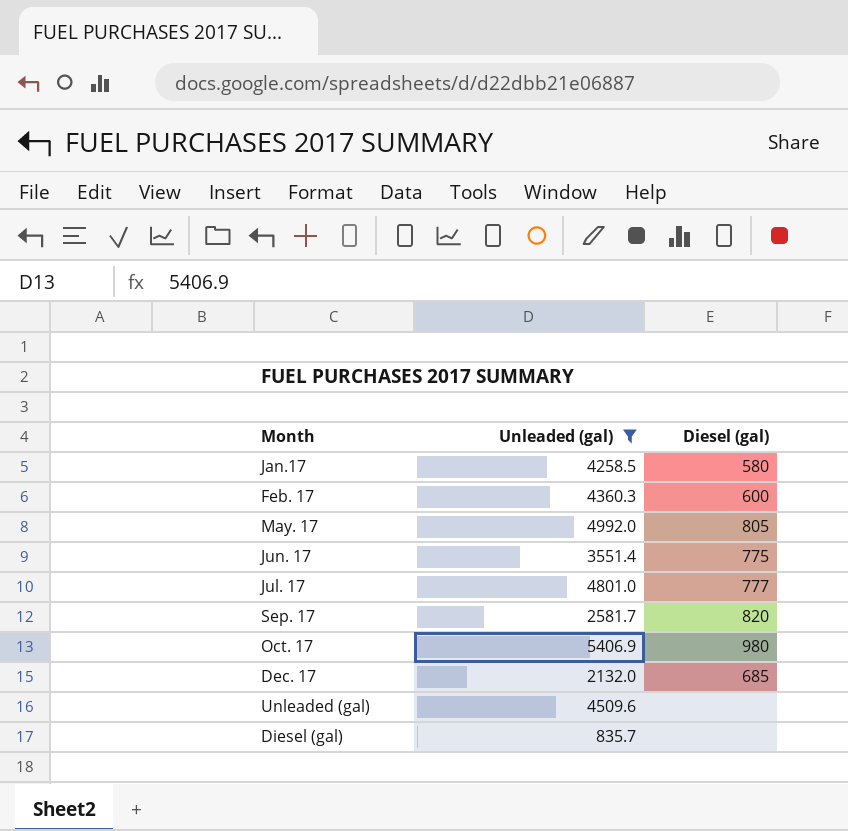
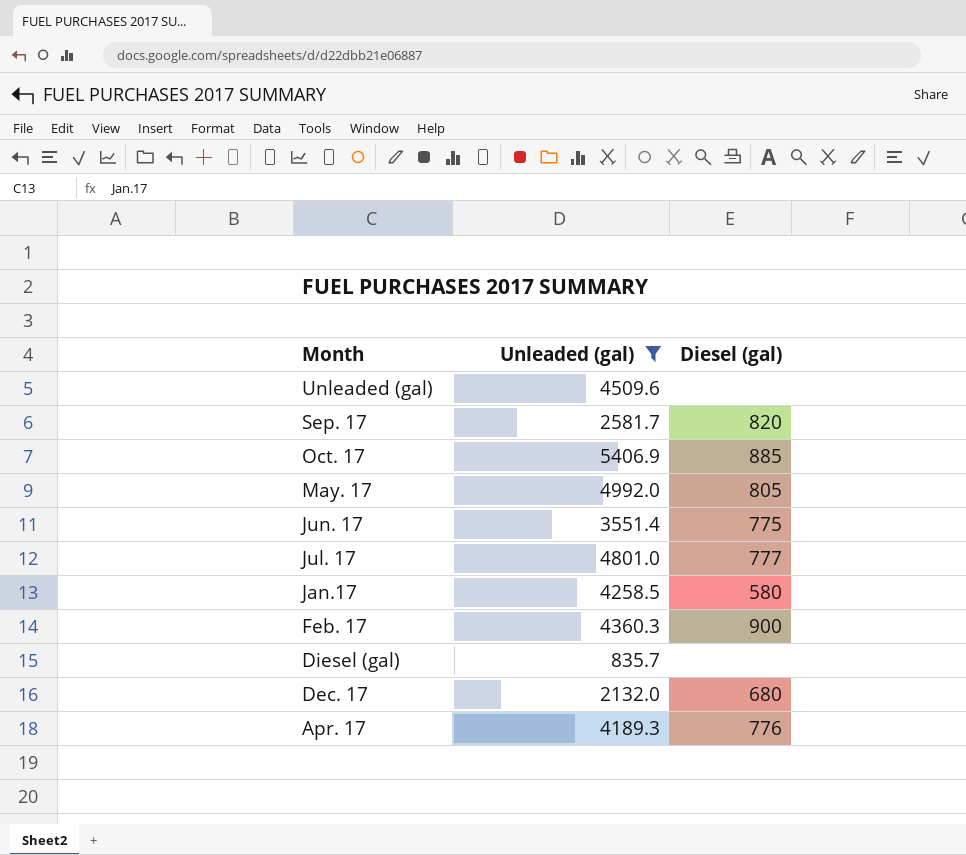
row order: none -> Month descending
Oct. 17 | Diesel (gal): 980 -> 885
Feb. 17 | Diesel (gal): 600 -> 900
Dec. 17 | Diesel (gal): 685 -> 680
row Apr. 17: none -> 4189.3 | 776

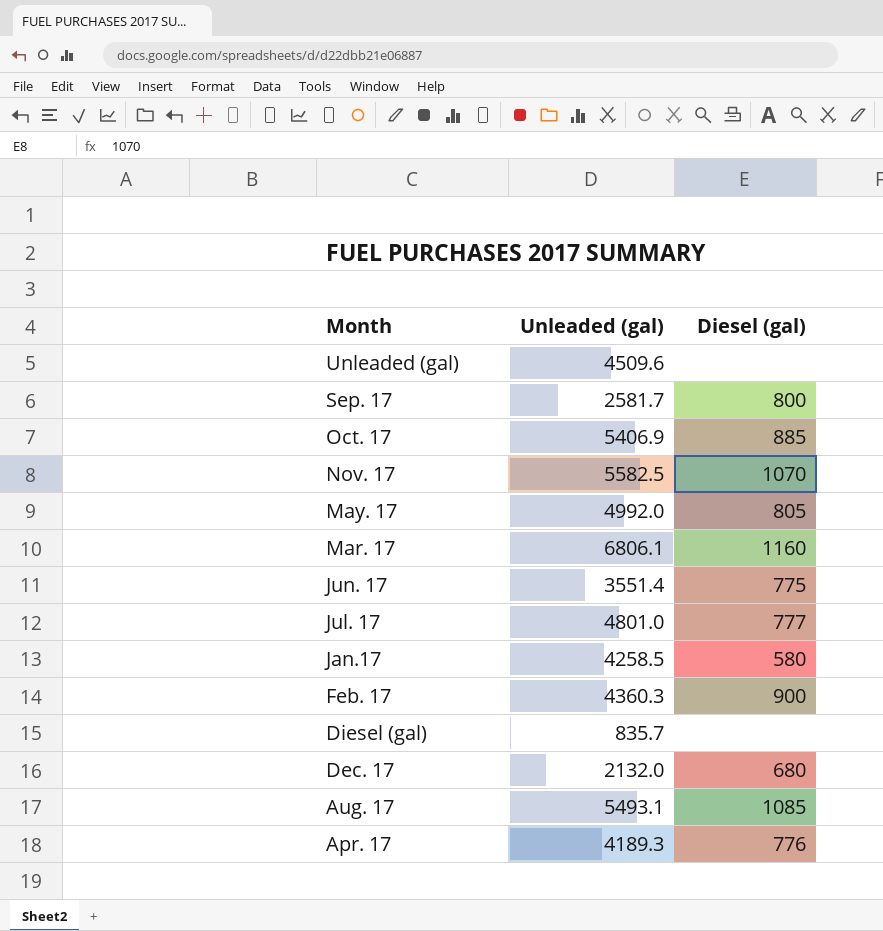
filter: Unleaded (gal) <= 5406.9 -> none
Sep. 17 | Diesel (gal): 820 -> 800

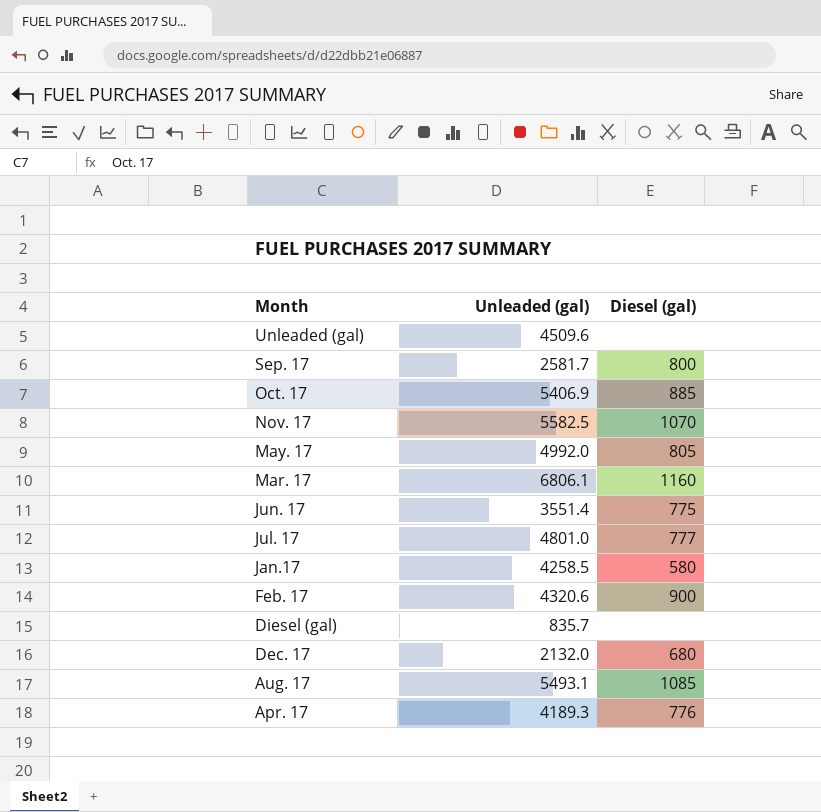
Feb. 17 | Unleaded (gal): 4360.3 -> 4320.6

